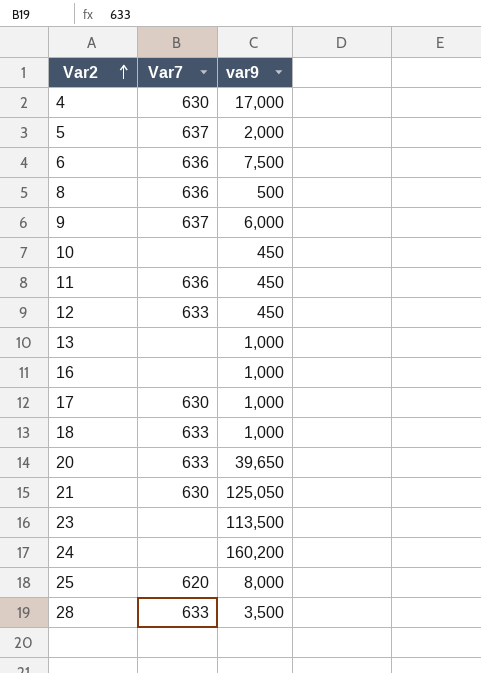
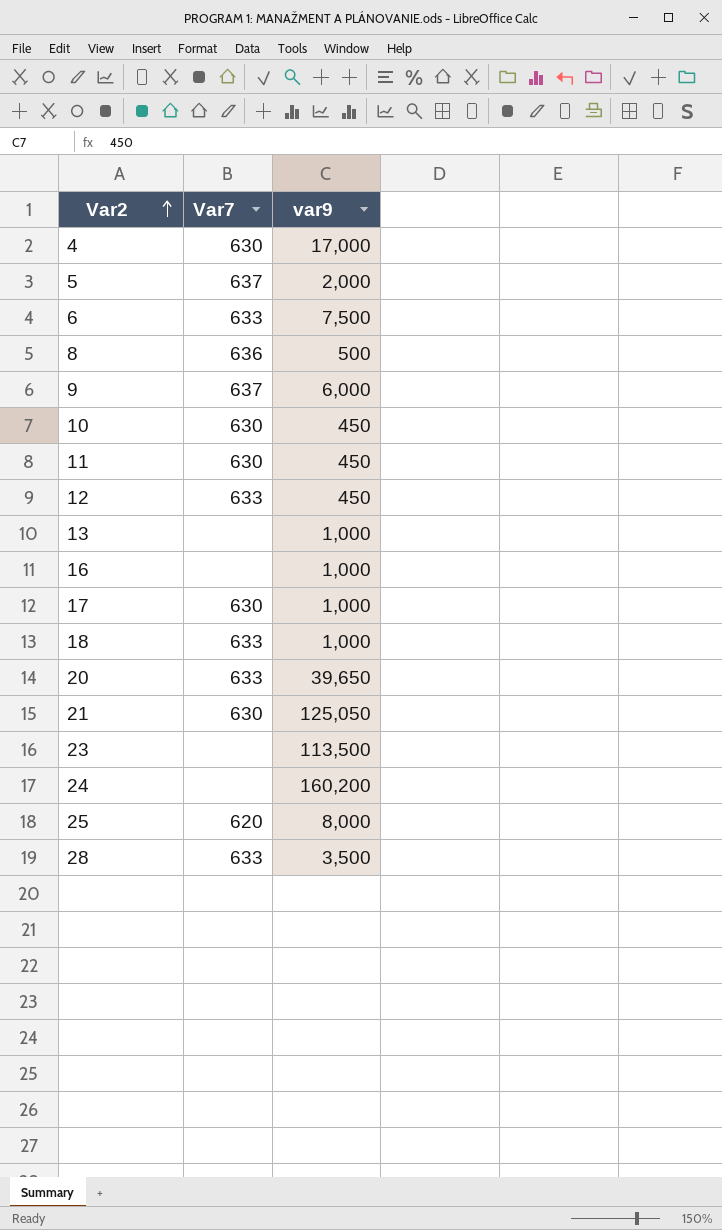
6 | Var7: 636 -> 633
10 | Var7: none -> 630
11 | Var7: 636 -> 630

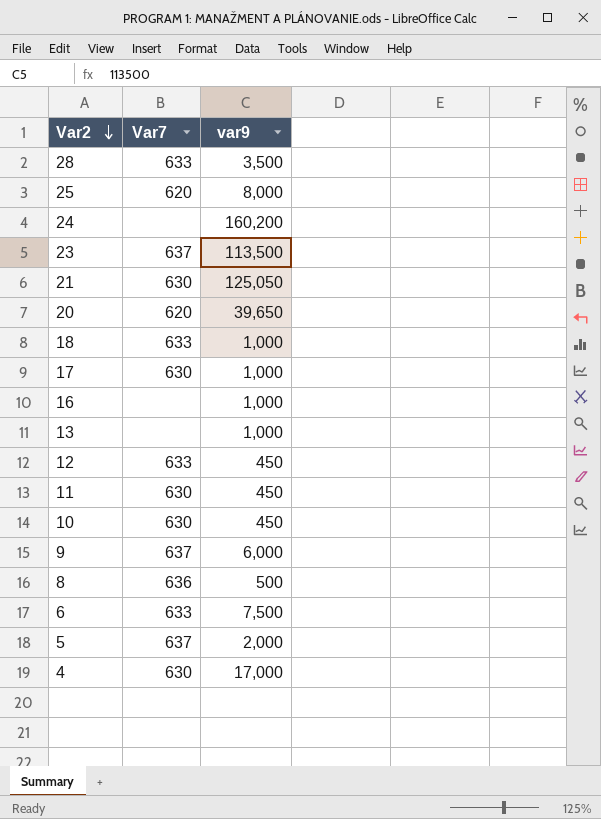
row order: Var2 ascending -> Var2 descending
23 | Var7: none -> 637
20 | Var7: 633 -> 620

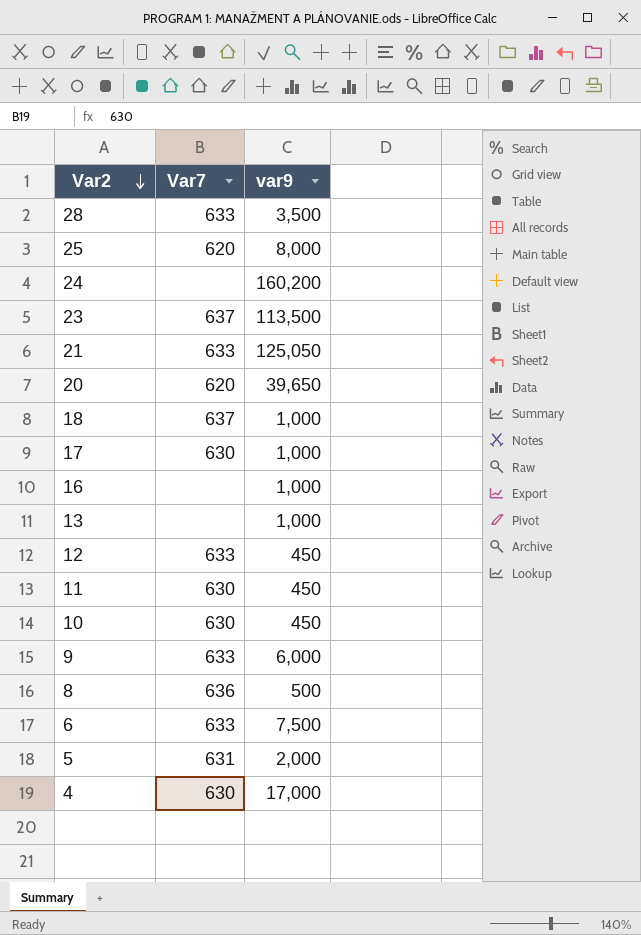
21 | Var7: 630 -> 633
18 | Var7: 633 -> 637
9 | Var7: 637 -> 633
5 | Var7: 637 -> 631

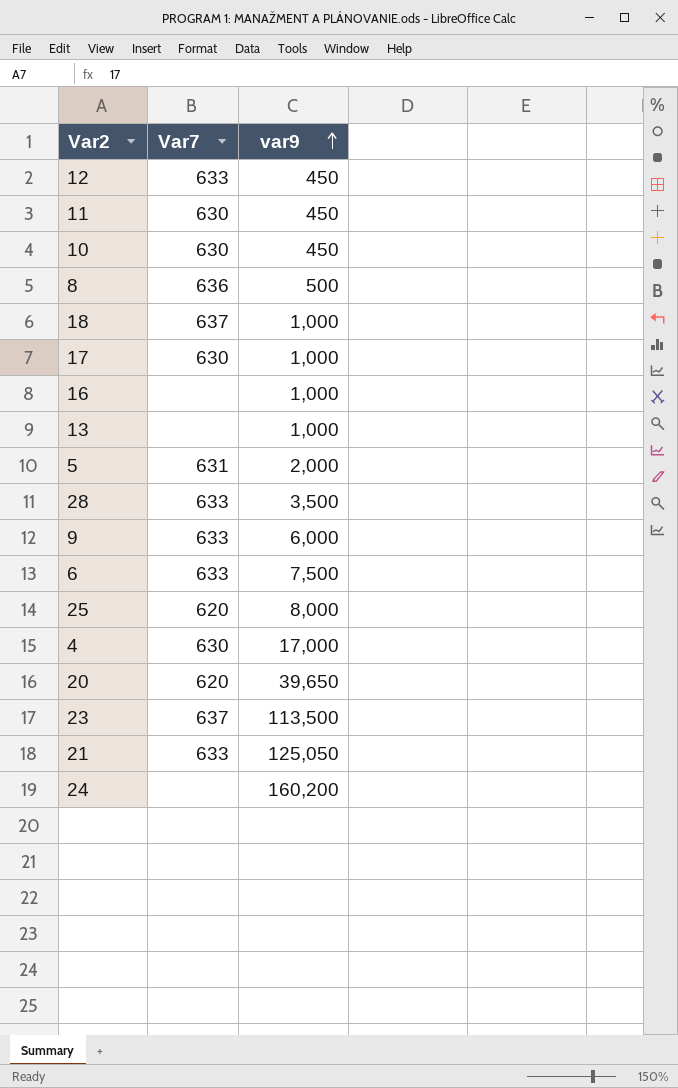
row order: Var2 descending -> var9 ascending

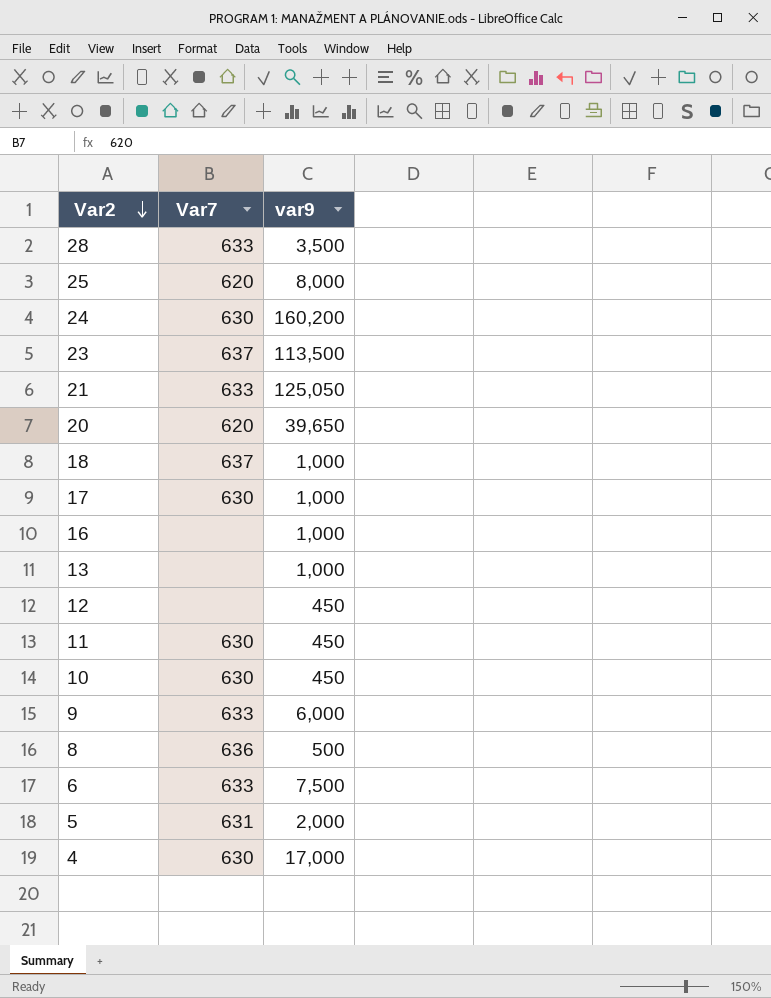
row order: var9 ascending -> Var2 descending
24 | Var7: none -> 630
12 | Var7: 633 -> none

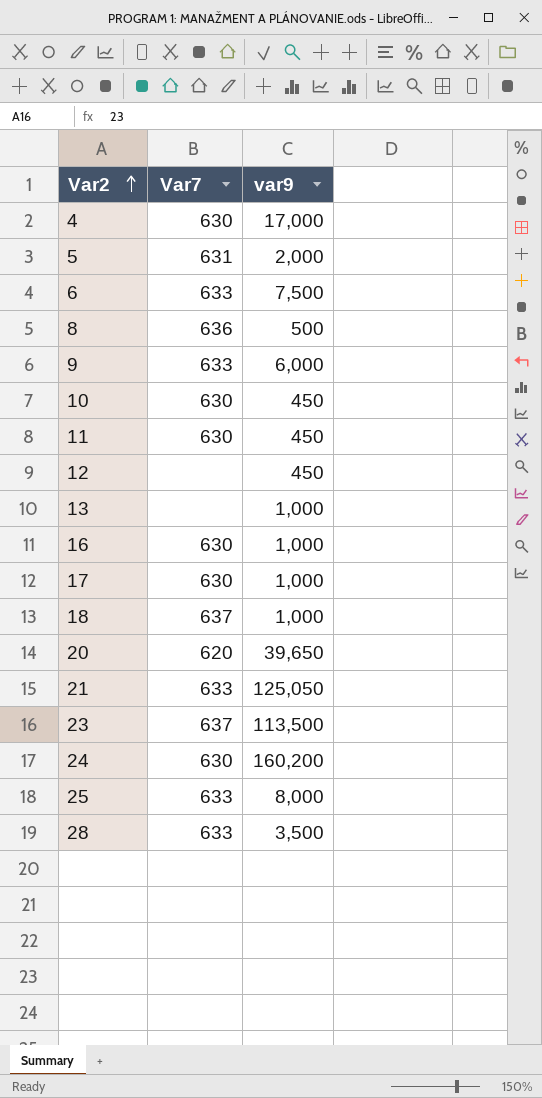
row order: Var2 descending -> Var2 ascending
16 | Var7: none -> 630
25 | Var7: 620 -> 633

